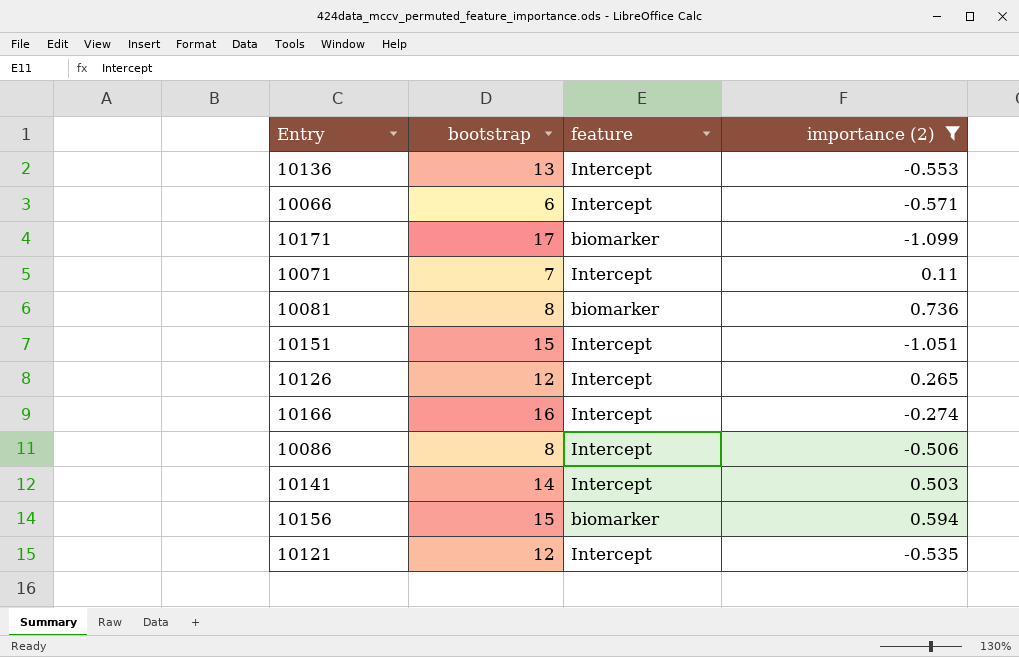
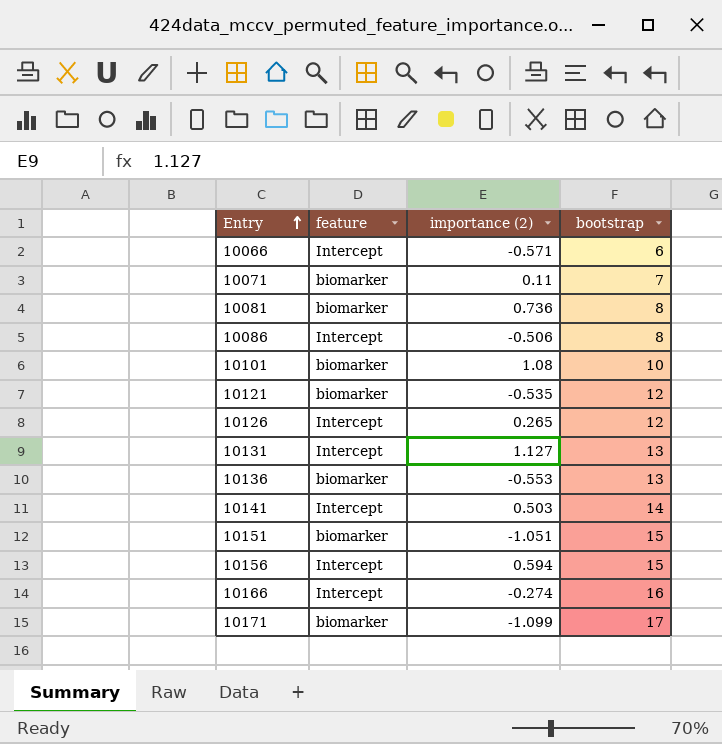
filter: importance (2) <= 0.736 -> none
row order: none -> Entry ascending
column bootstrap | position: 2 -> 4
10071 | feature: Intercept -> biomarker
10121 | feature: Intercept -> biomarker
10136 | feature: Intercept -> biomarker
10151 | feature: Intercept -> biomarker
10156 | feature: biomarker -> Intercept

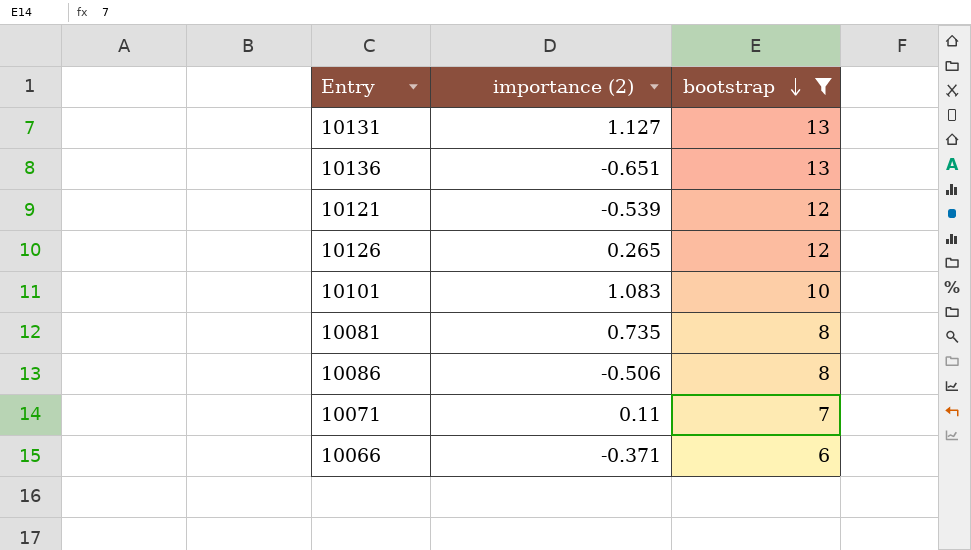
filter: none -> bootstrap <= 13
row order: Entry ascending -> bootstrap descending
column feature | position: 2 -> none
10136 | importance (2): -0.553 -> -0.651
10121 | importance (2): -0.535 -> -0.539
10101 | importance (2): 1.08 -> 1.083
10081 | importance (2): 0.736 -> 0.735
10066 | importance (2): -0.571 -> -0.371

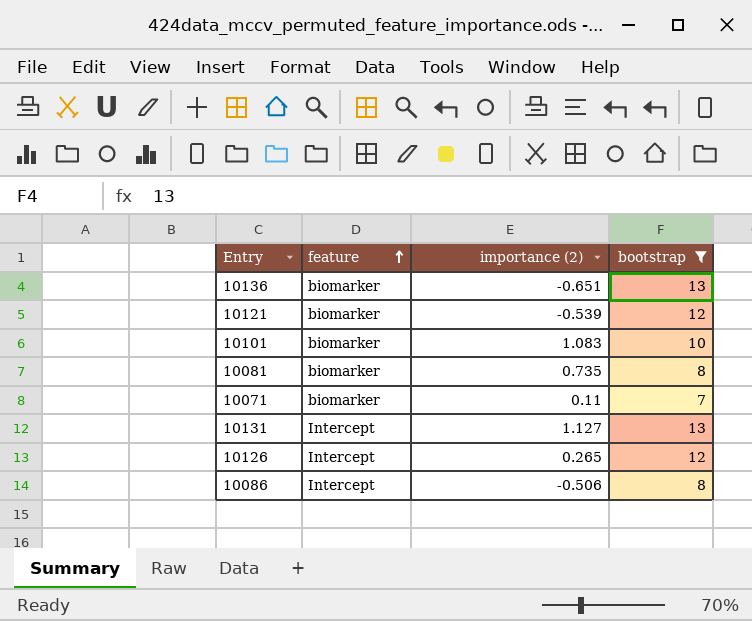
row order: bootstrap descending -> feature ascending
column feature | position: none -> 2
row 10066: -0.371 | 6 -> none

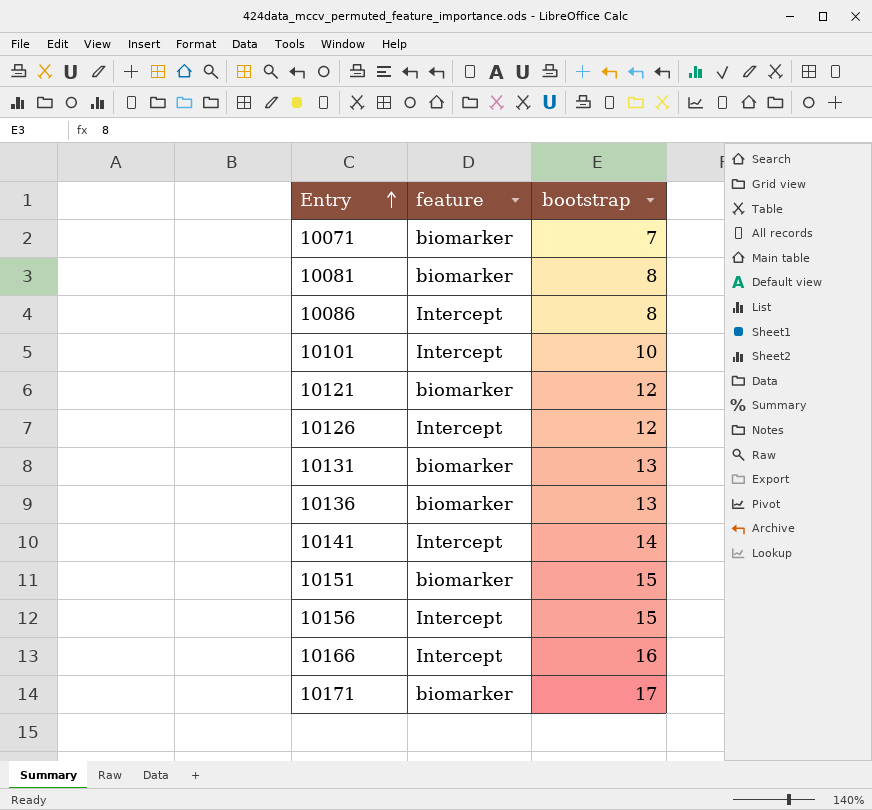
filter: bootstrap <= 13 -> none
row order: feature ascending -> Entry ascending
column importance (2) | position: 3 -> none
10101 | feature: biomarker -> Intercept
10131 | feature: Intercept -> biomarker

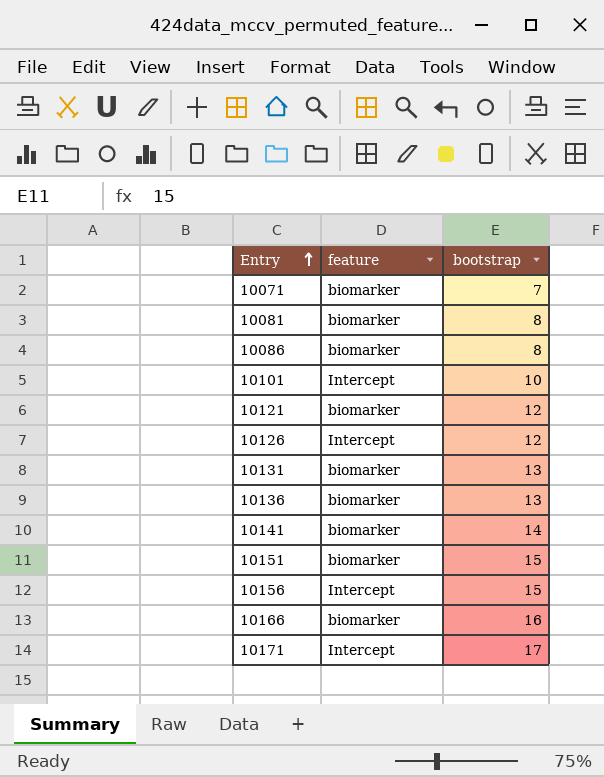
10086 | feature: Intercept -> biomarker
10141 | feature: Intercept -> biomarker
10166 | feature: Intercept -> biomarker
10171 | feature: biomarker -> Intercept

